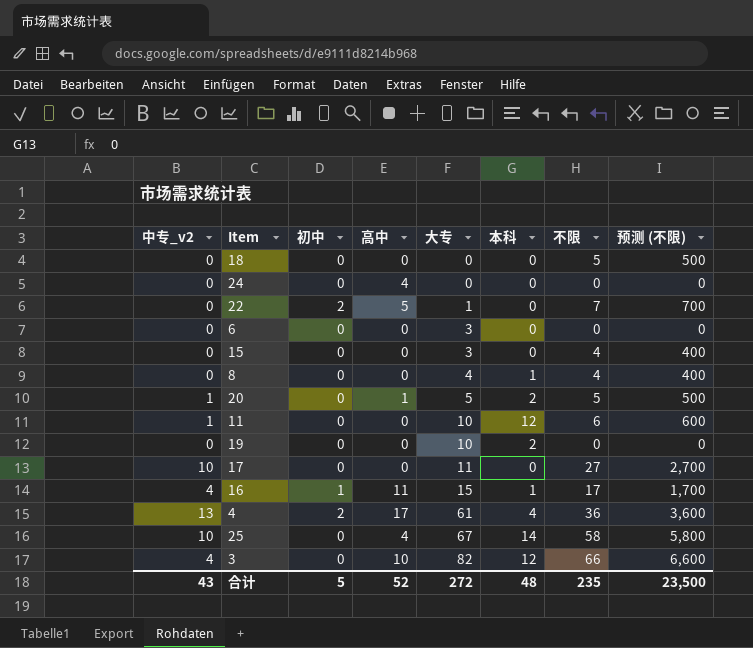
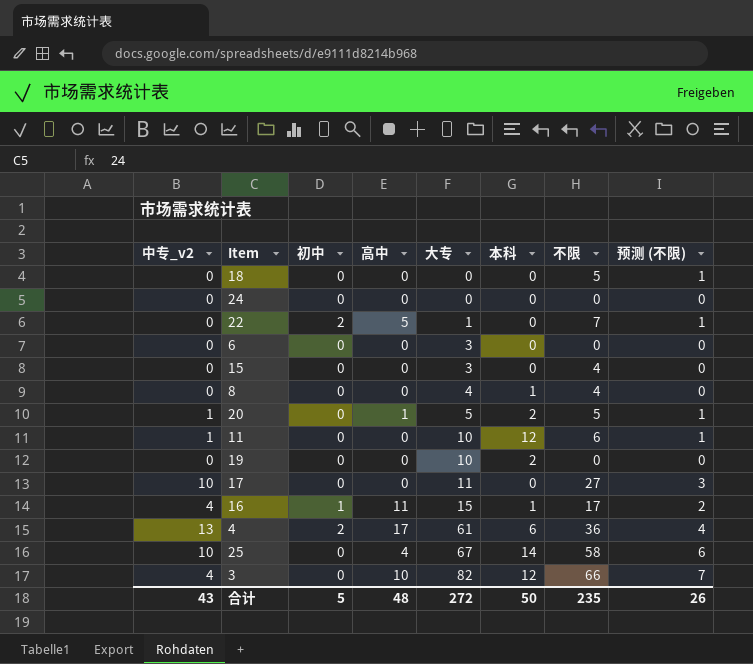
column 预测 (不限) | formula: [不限] * 100 -> [不限] * 0.1
24 | 高中: 4 -> 0
4 | 本科: 4 -> 6
合计 | 高中: 52 -> 48
合计 | 本科: 48 -> 50
合计 | 预测 (不限): 23,500 -> 26

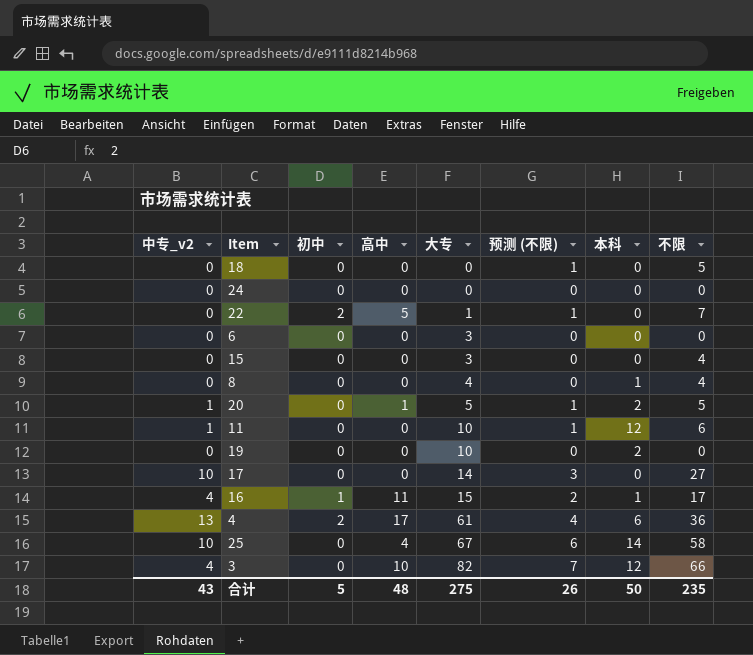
column 预测 (不限) | position: 8 -> 6
17 | 大专: 11 -> 14
合计 | 大专: 272 -> 275

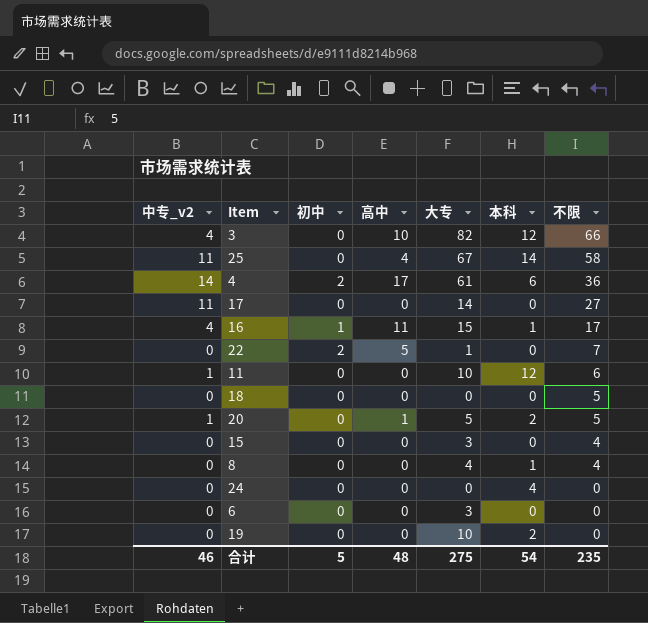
row order: 大专 ascending -> 不限 descending
column 预测 (不限) | formula: [不限] * 0.1 -> none
25 | 中专_v2: 10 -> 11
4 | 中专_v2: 13 -> 14
17 | 中专_v2: 10 -> 11
24 | 本科: 0 -> 4
合计 | 中专_v2: 43 -> 46
合计 | 本科: 50 -> 54

